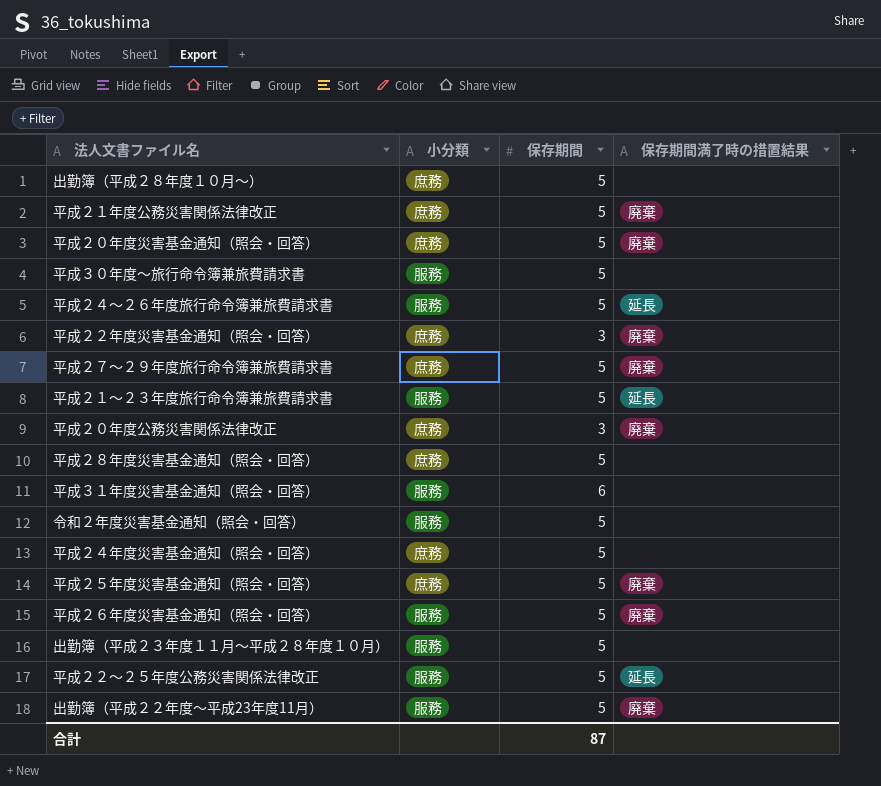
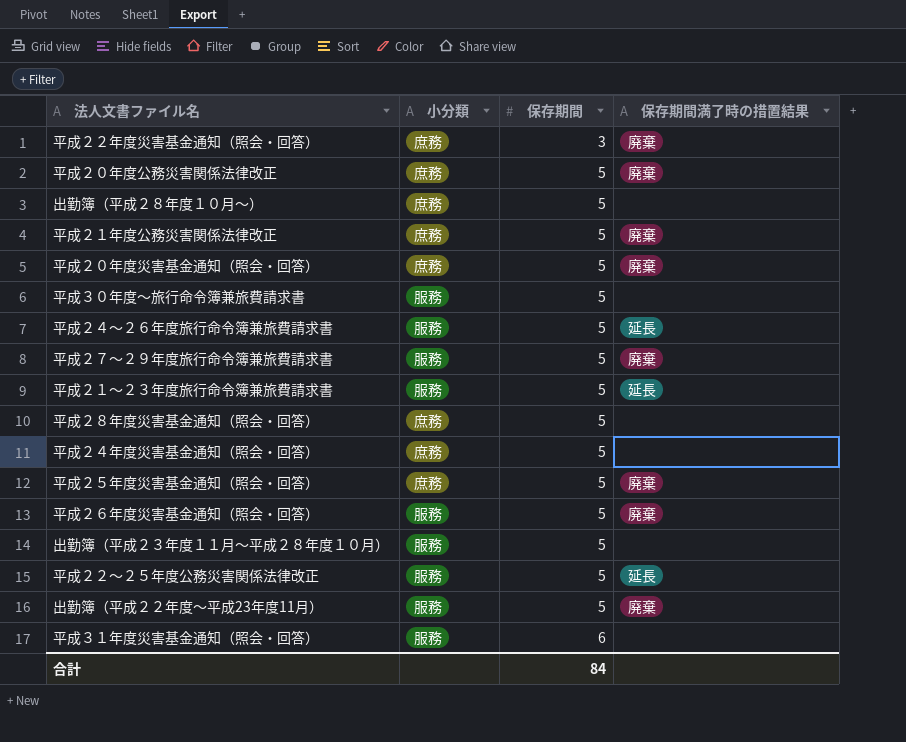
row order: none -> 保存期間 ascending
row 令和２年度災害基金通知（照会・回答）: 服務 | 5 | none -> none
平成２０年度公務災害関係法律改正 | 保存期間: 3 -> 5
平成２７～２９年度旅行命令簿兼旅費請求書 | 小分類: 庶務 -> 服務
合計 | 保存期間: 87 -> 84

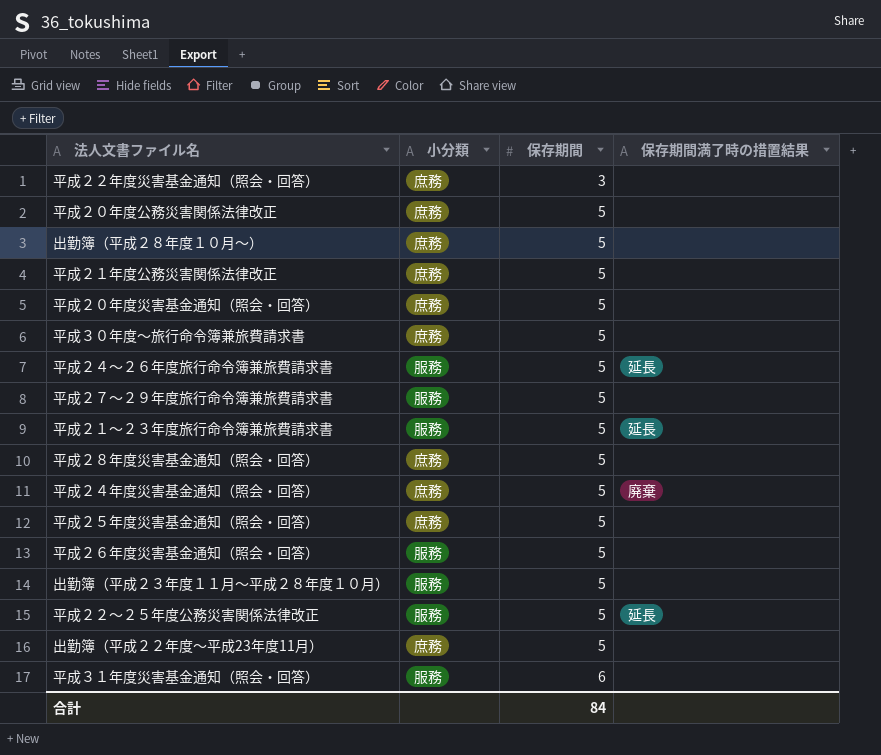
平成２２年度災害基金通知（照会・回答） | 保存期間満了時の措置結果: 廃棄 -> none
平成２０年度公務災害関係法律改正 | 保存期間満了時の措置結果: 廃棄 -> none
平成２１年度公務災害関係法律改正 | 保存期間満了時の措置結果: 廃棄 -> none
平成２０年度災害基金通知（照会・回答） | 保存期間満了時の措置結果: 廃棄 -> none
平成３０年度～旅行命令簿兼旅費請求書 | 小分類: 服務 -> 庶務
平成２７～２９年度旅行命令簿兼旅費請求書 | 保存期間満了時の措置結果: 廃棄 -> none
平成２４年度災害基金通知（照会・回答） | 保存期間満了時の措置結果: none -> 廃棄
平成２５年度災害基金通知（照会・回答） | 保存期間満了時の措置結果: 廃棄 -> none
平成２６年度災害基金通知（照会・回答） | 保存期間満了時の措置結果: 廃棄 -> none
出勤簿（平成２２年度～平成23年度11月） | 小分類: 服務 -> 庶務
出勤簿（平成２２年度～平成23年度11月） | 保存期間満了時の措置結果: 廃棄 -> none

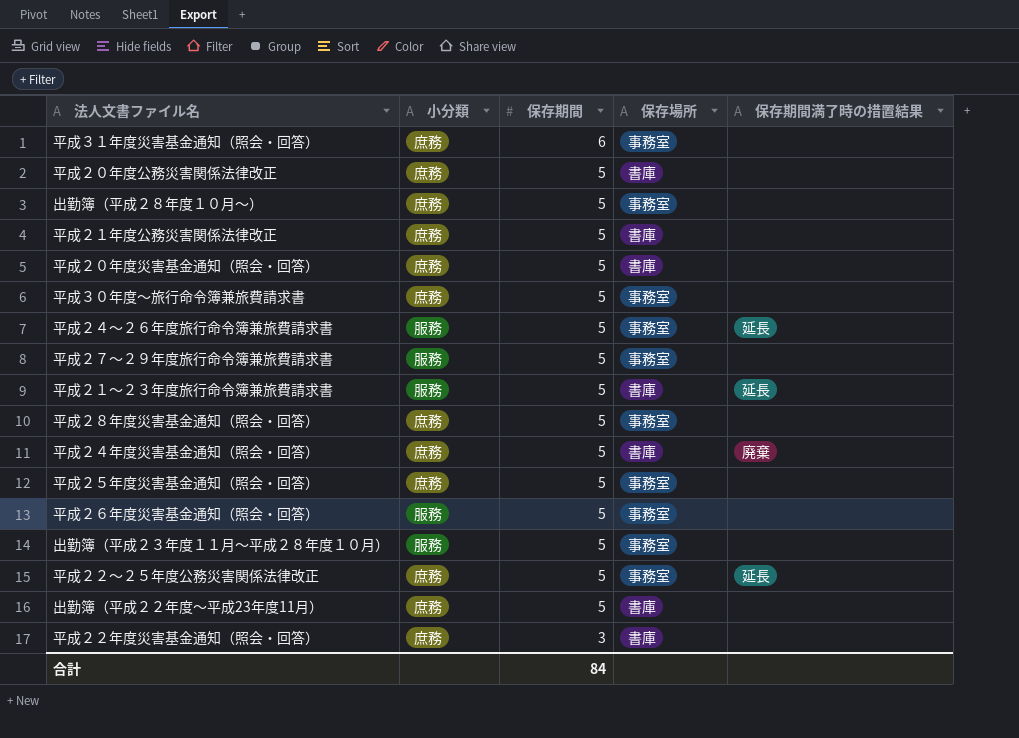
row order: 保存期間 ascending -> 保存期間 descending
column 保存場所 | position: none -> 4
平成３１年度災害基金通知（照会・回答） | 小分類: 服務 -> 庶務
平成２２～２５年度公務災害関係法律改正 | 小分類: 服務 -> 庶務

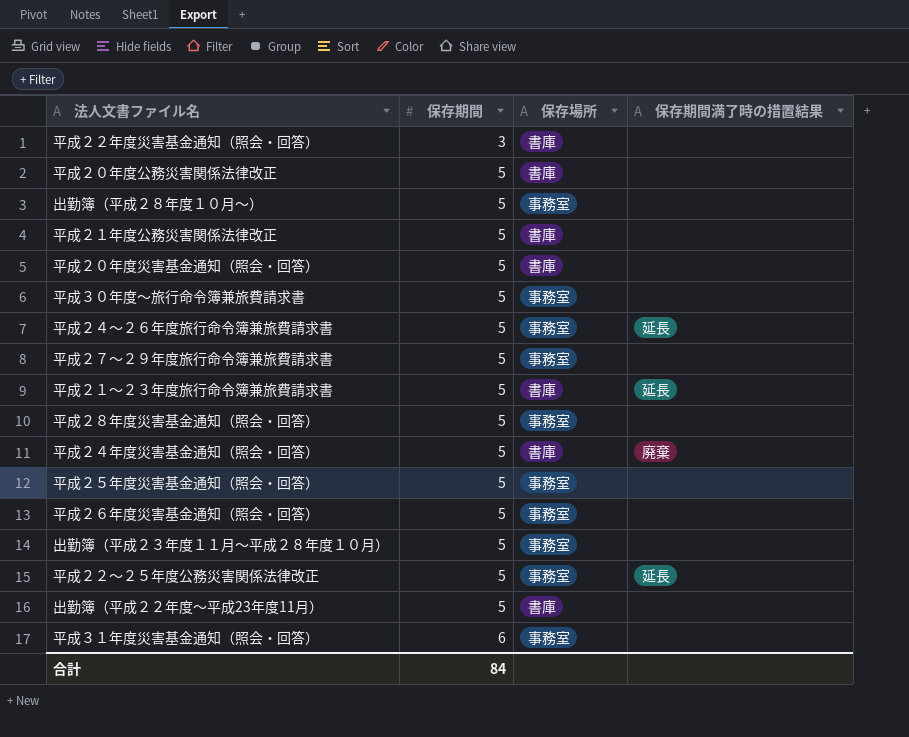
row order: 保存期間 descending -> 保存期間 ascending
column 小分類 | position: 2 -> none

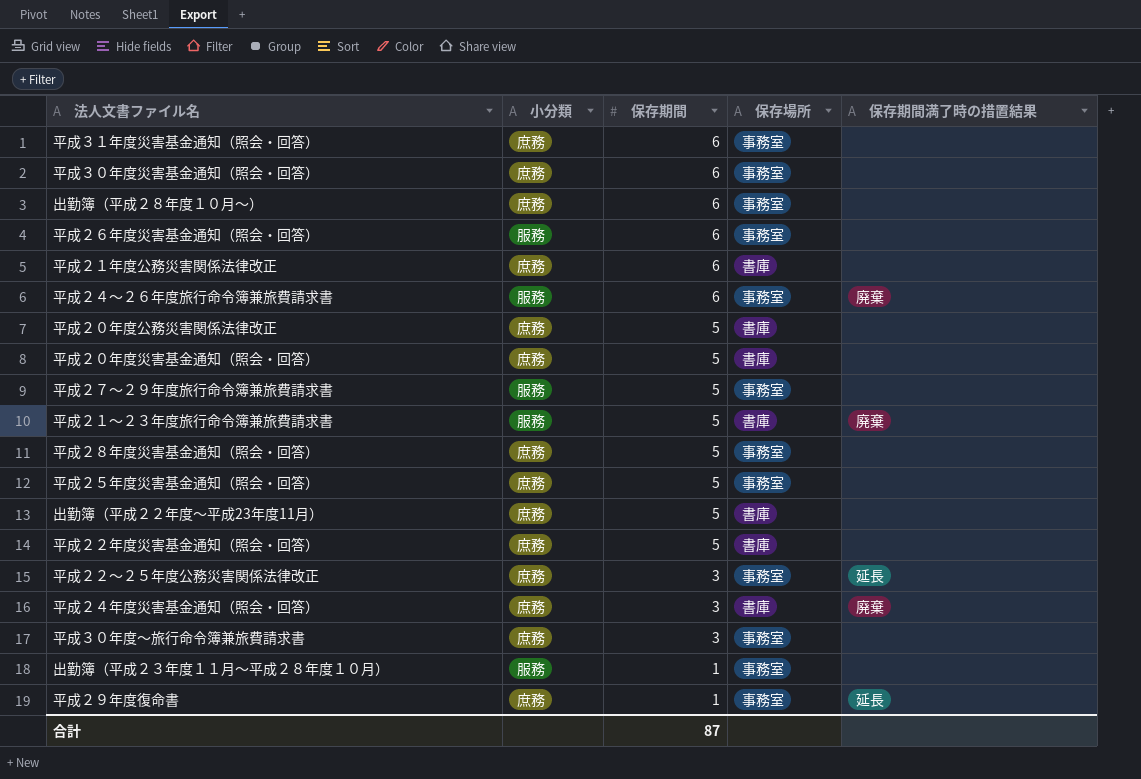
row order: 保存期間 ascending -> 保存期間 descending
column 小分類 | position: none -> 2
row 平成３０年度災害基金通知（照会・回答）: none -> 庶務 | 6 | 事務室 | none
出勤簿（平成２８年度１０月～） | 保存期間: 5 -> 6
平成２６年度災害基金通知（照会・回答） | 保存期間: 5 -> 6
平成２１年度公務災害関係法律改正 | 保存期間: 5 -> 6
平成２４～２６年度旅行命令簿兼旅費請求書 | 保存期間: 5 -> 6
平成２４～２６年度旅行命令簿兼旅費請求書 | 保存期間満了時の措置結果: 延長 -> 廃棄
平成２１～２３年度旅行命令簿兼旅費請求書 | 保存期間満了時の措置結果: 延長 -> 廃棄
平成２２年度災害基金通知（照会・回答） | 保存期間: 3 -> 5
平成２２～２５年度公務災害関係法律改正 | 保存期間: 5 -> 3
平成２４年度災害基金通知（照会・回答） | 保存期間: 5 -> 3
平成３０年度～旅行命令簿兼旅費請求書 | 保存期間: 5 -> 3
出勤簿（平成２３年度１１月～平成２８年度１０月） | 保存期間: 5 -> 1
row 平成２９年度復命書: none -> 庶務 | 1 | 事務室 | 延長
合計 | 保存期間: 84 -> 87

